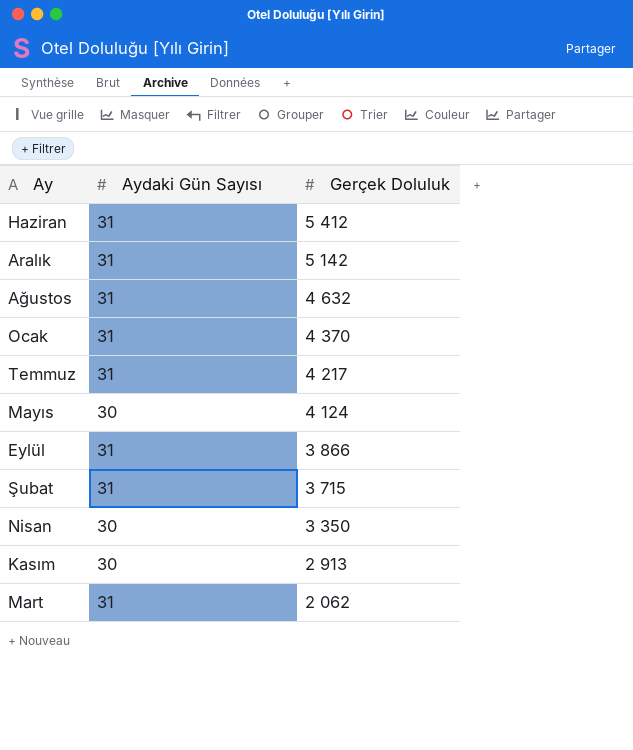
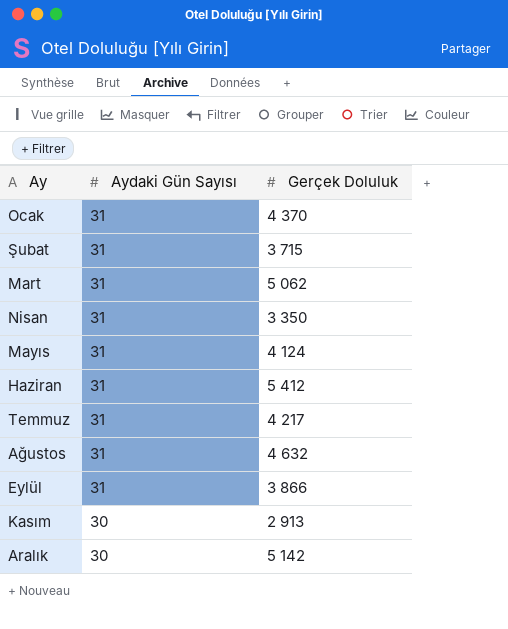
row order: Gerçek Doluluk descending -> Ay ascending
Mart | Gerçek Doluluk: 2 062 -> 5 062
Nisan | Aydaki Gün Sayısı: 30 -> 31
Mayıs | Aydaki Gün Sayısı: 30 -> 31
Aralık | Aydaki Gün Sayısı: 31 -> 30

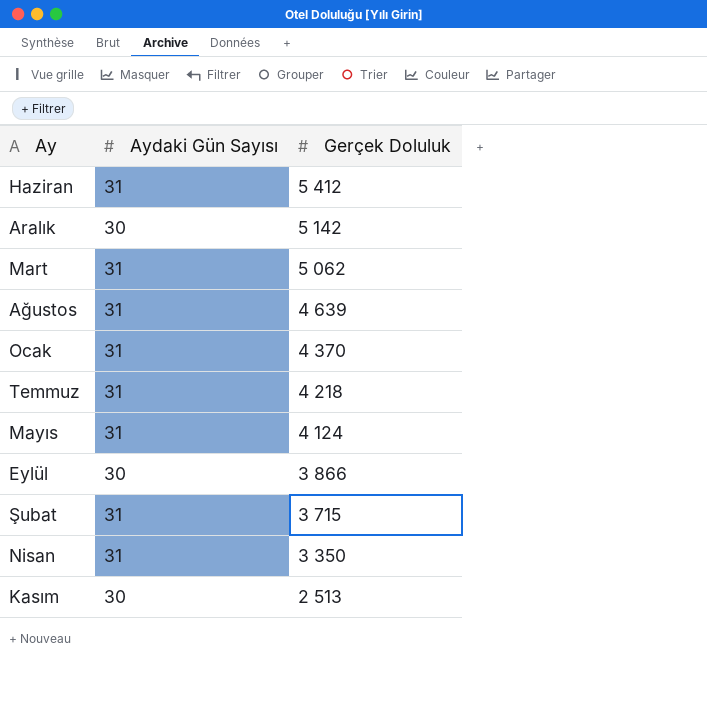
row order: Ay ascending -> Gerçek Doluluk descending
Ağustos | Gerçek Doluluk: 4 632 -> 4 639
Temmuz | Gerçek Doluluk: 4 217 -> 4 218
Eylül | Aydaki Gün Sayısı: 31 -> 30
Kasım | Gerçek Doluluk: 2 913 -> 2 513

